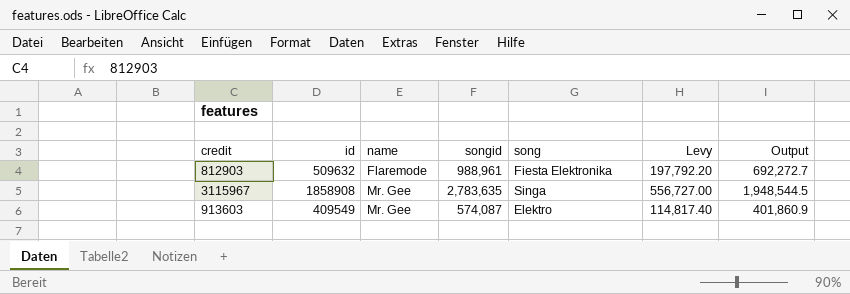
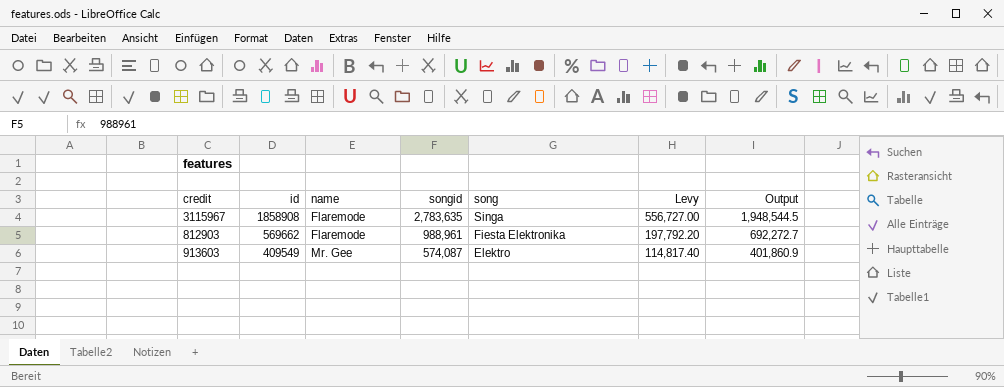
row order: name ascending -> id descending
3115967 | name: Mr. Gee -> Flaremode
812903 | id: 509632 -> 569662

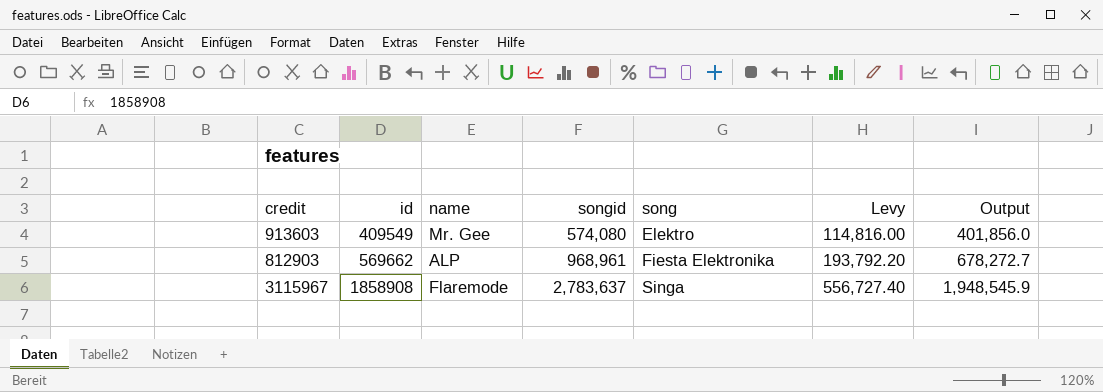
row order: id descending -> id ascending
913603 | songid: 574,087 -> 574,080
913603 | Levy: 114,817.40 -> 114,816.00
913603 | Output: 401,860.9 -> 401,856.0
812903 | name: Flaremode -> ALP
812903 | songid: 988,961 -> 968,961
812903 | Levy: 197,792.20 -> 193,792.20
812903 | Output: 692,272.7 -> 678,272.7
3115967 | songid: 2,783,635 -> 2,783,637
3115967 | Levy: 556,727.00 -> 556,727.40
3115967 | Output: 1,948,544.5 -> 1,948,545.9

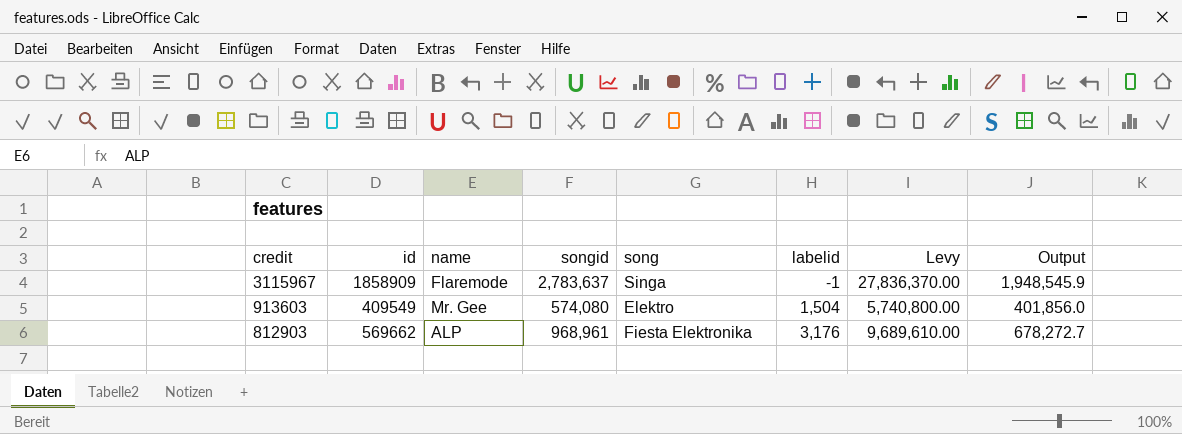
row order: id ascending -> credit descending
column labelid | position: none -> 6
column Levy | formula: [songid] * 0.2 -> [songid] * 10
3115967 | id: 1858908 -> 1858909

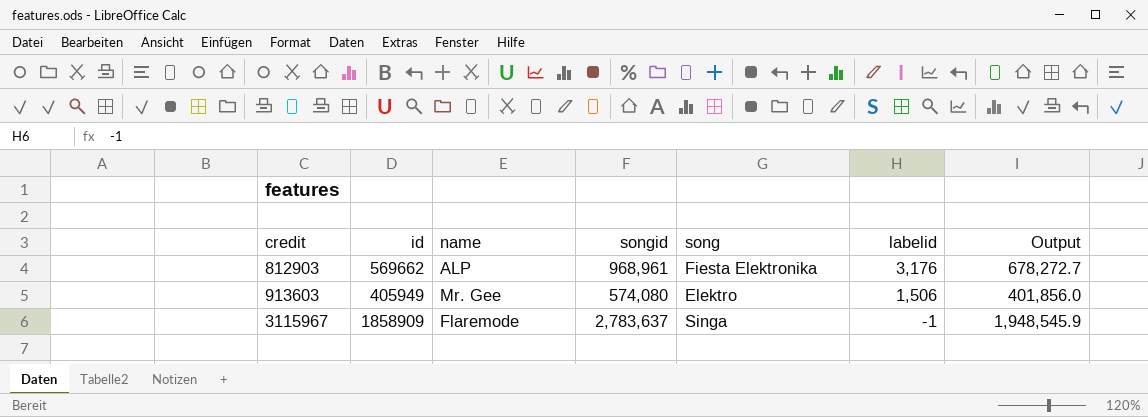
row order: credit descending -> credit ascending
column Levy | formula: [songid] * 10 -> none
913603 | id: 409549 -> 405949
913603 | labelid: 1,504 -> 1,506

